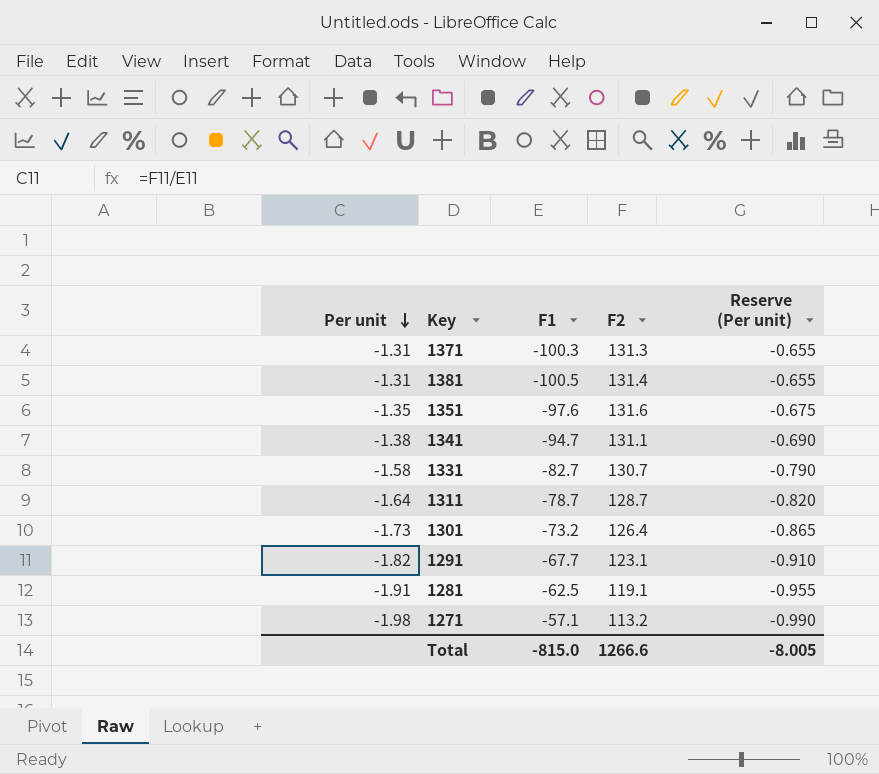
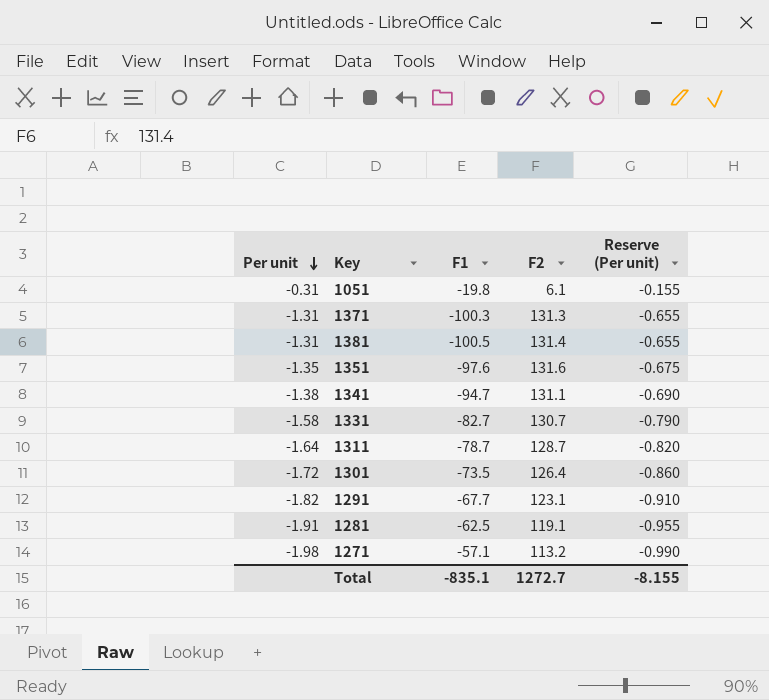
row 1051: none -> -0.31 | -19.8 | 6.1 | -0.155
1301 | Per unit: -1.73 -> -1.72
1301 | F1: -73.2 -> -73.5
1301 | Reserve (Per unit): -0.865 -> -0.860
Total | F1: -815.0 -> -835.1
Total | F2: 1266.6 -> 1272.7
Total | Reserve (Per unit): -8.005 -> -8.155

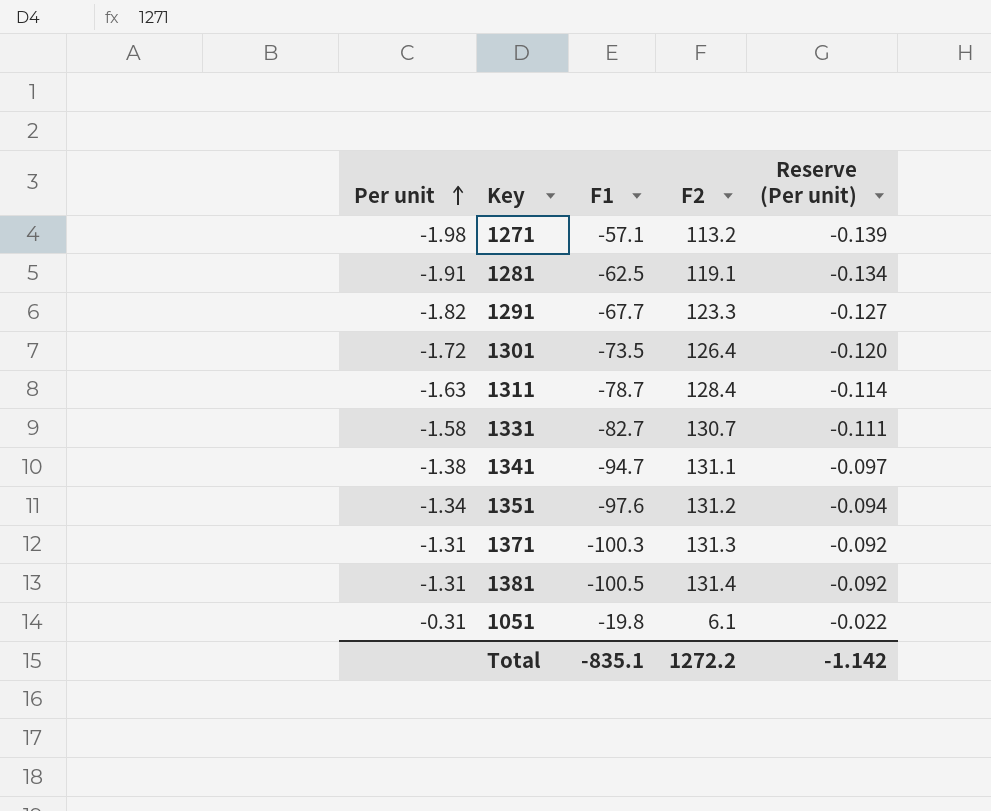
row order: Per unit descending -> Per unit ascending
column Reserve (Per unit) | formula: [Per unit] * 0.5 -> [Per unit] * 0.07
1291 | F2: 123.1 -> 123.3
1311 | Per unit: -1.64 -> -1.63
1311 | F2: 128.7 -> 128.4
1351 | Per unit: -1.35 -> -1.34
1351 | F2: 131.6 -> 131.2
Total | F2: 1272.7 -> 1272.2
Total | Reserve (Per unit): -8.155 -> -1.142

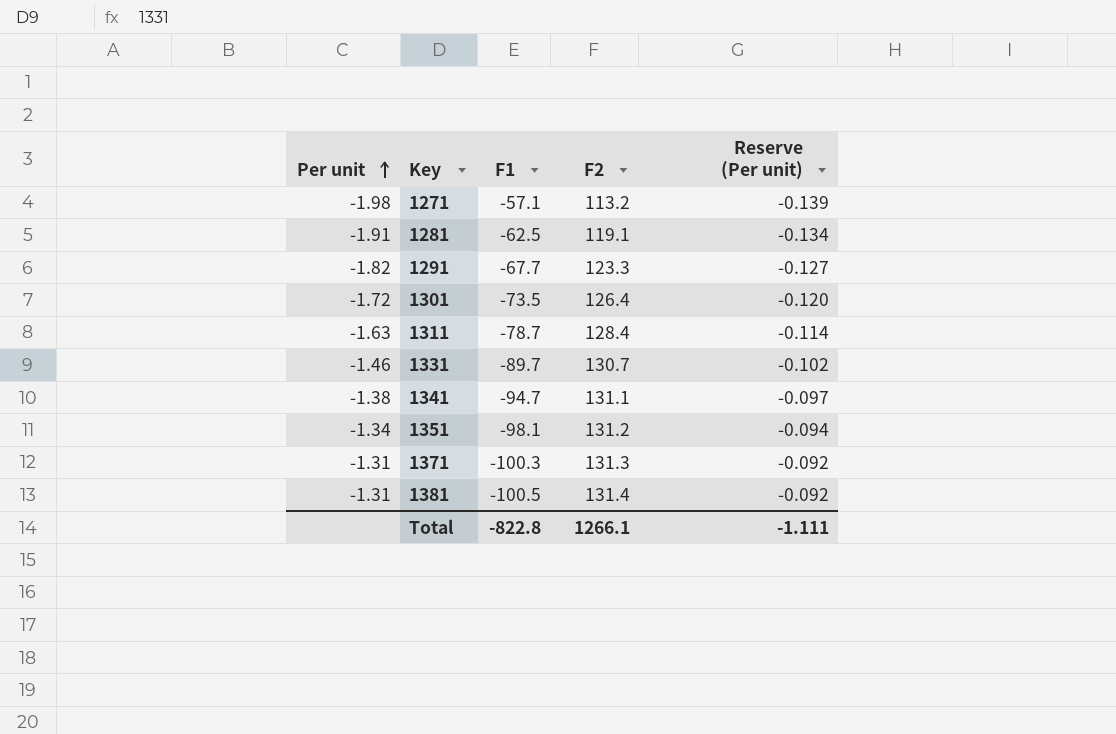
row 1051: -0.31 | -19.8 | 6.1 | -0.022 -> none
1331 | Per unit: -1.58 -> -1.46
1331 | F1: -82.7 -> -89.7
1331 | Reserve (Per unit): -0.111 -> -0.102
1351 | F1: -97.6 -> -98.1
Total | F1: -835.1 -> -822.8
Total | F2: 1272.2 -> 1266.1
Total | Reserve (Per unit): -1.142 -> -1.111

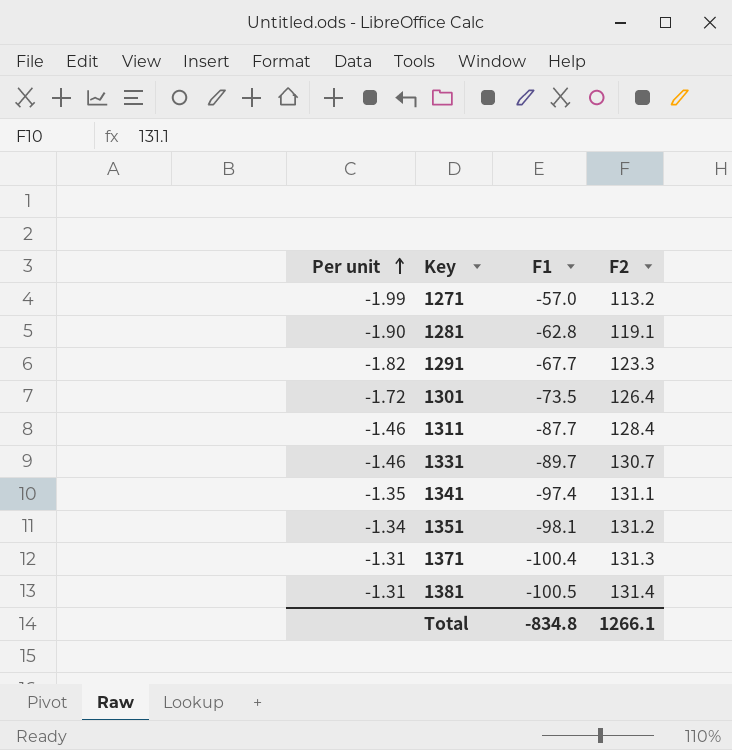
column Reserve (Per unit) | formula: [Per unit] * 0.07 -> none
1271 | Per unit: -1.98 -> -1.99
1271 | F1: -57.1 -> -57.0
1281 | Per unit: -1.91 -> -1.90
1281 | F1: -62.5 -> -62.8
1311 | Per unit: -1.63 -> -1.46
1311 | F1: -78.7 -> -87.7
1341 | Per unit: -1.38 -> -1.35
1341 | F1: -94.7 -> -97.4
1371 | F1: -100.3 -> -100.4
Total | F1: -822.8 -> -834.8

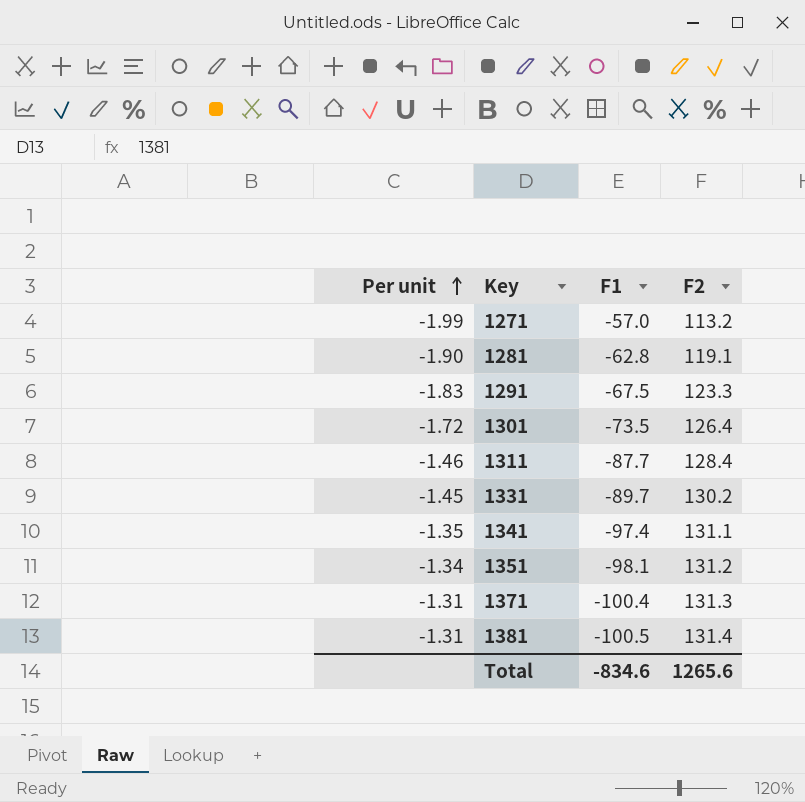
1291 | Per unit: -1.82 -> -1.83
1291 | F1: -67.7 -> -67.5
1331 | Per unit: -1.46 -> -1.45
1331 | F2: 130.7 -> 130.2
Total | F1: -834.8 -> -834.6
Total | F2: 1266.1 -> 1265.6

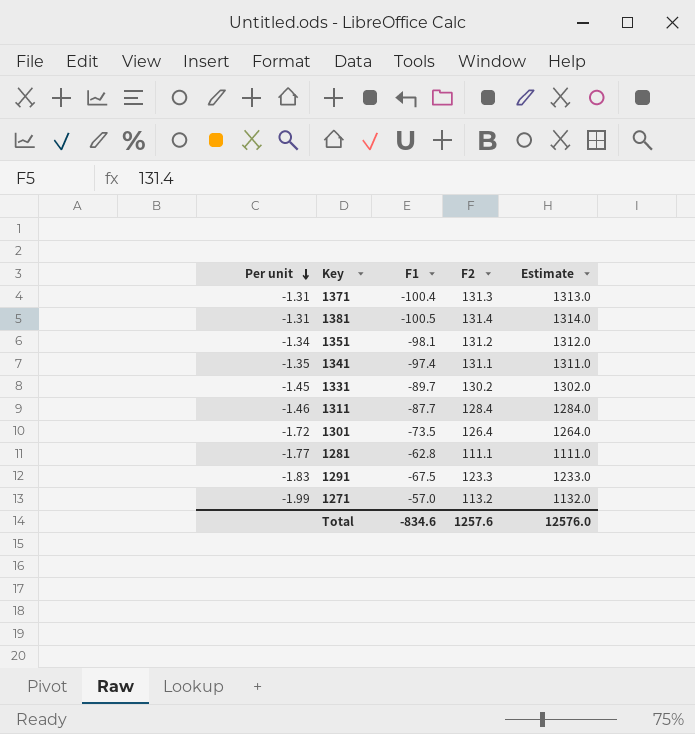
row order: Per unit ascending -> Per unit descending
column Estimate | formula: none -> [F2] * 10
1281 | Per unit: -1.90 -> -1.77
1281 | F2: 119.1 -> 111.1
Total | F2: 1265.6 -> 1257.6

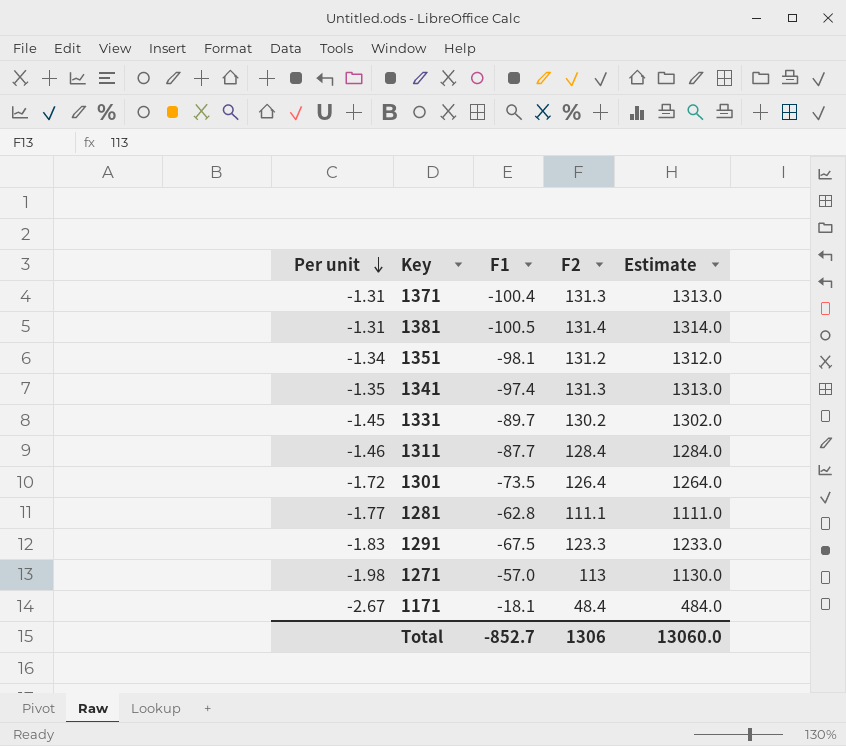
1341 | F2: 131.1 -> 131.3
1341 | Estimate: 1311.0 -> 1313.0
1271 | Per unit: -1.99 -> -1.98
1271 | F2: 113.2 -> 113
1271 | Estimate: 1132.0 -> 1130.0
row 1171: none -> -2.67 | -18.1 | 48.4 | 484.0
Total | F1: -834.6 -> -852.7
Total | F2: 1257.6 -> 1306
Total | Estimate: 12576.0 -> 13060.0

